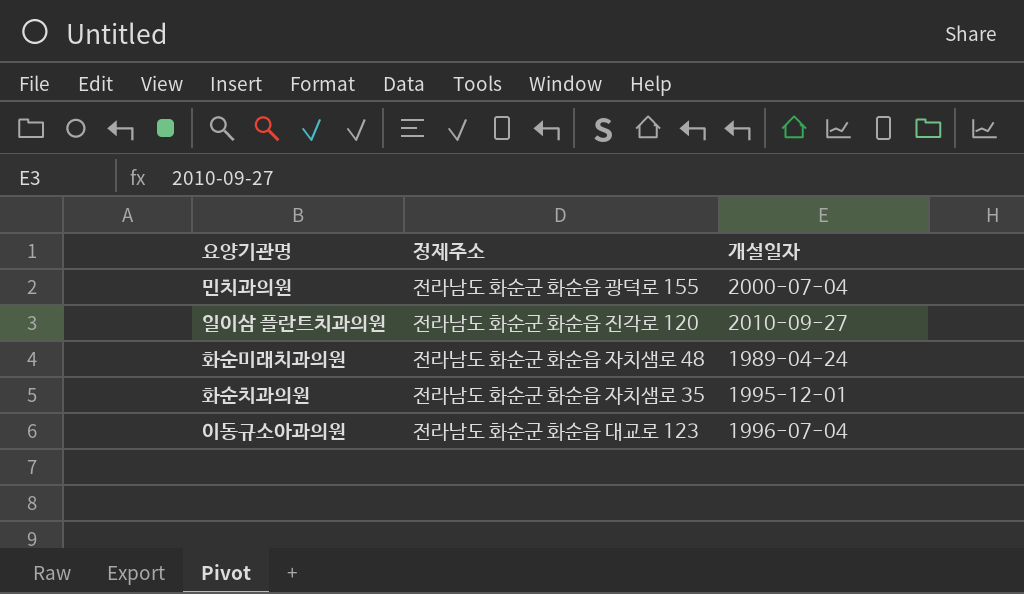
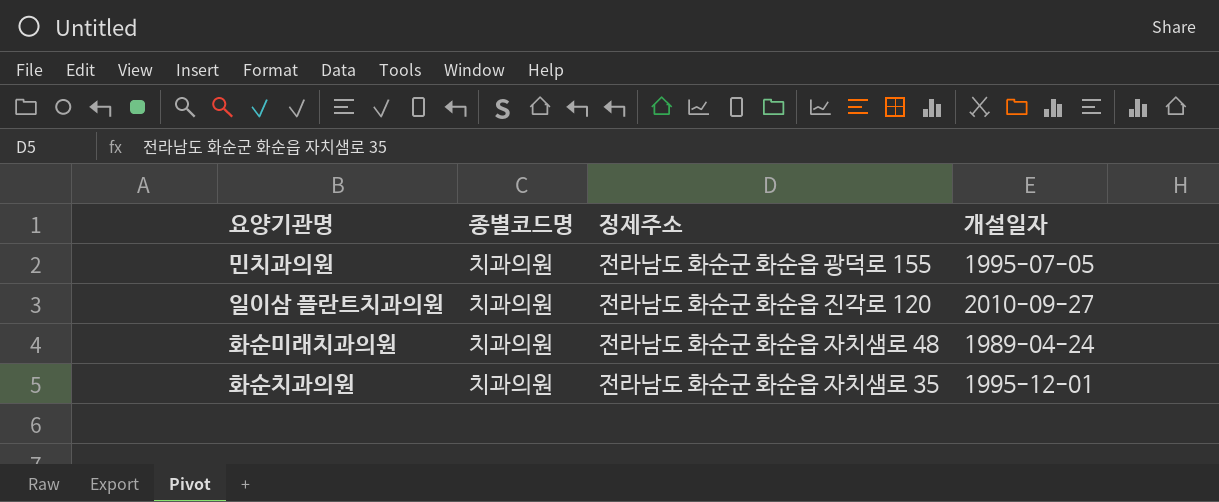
column 종별코드명 | position: none -> 2
row 이동규소아과의원: 전라남도 화순군 화순읍 대교로 123 | 1996-07-04 -> none
민치과의원 | 개설일자: 2000-07-04 -> 1995-07-05

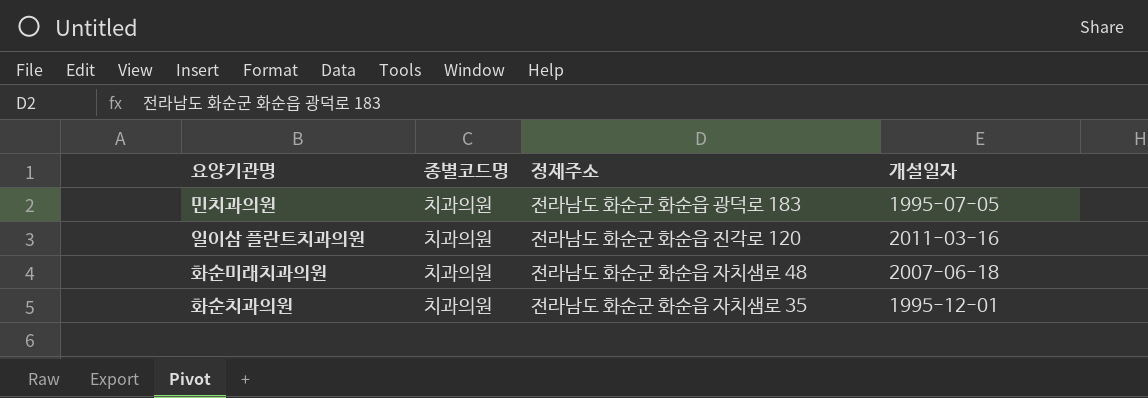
민치과의원 | 정제주소: 전라남도 화순군 화순읍 광덕로 155 -> 전라남도 화순군 화순읍 광덕로 183
일이삼 플란트치과의원 | 개설일자: 2010-09-27 -> 2011-03-16
화순미래치과의원 | 개설일자: 1989-04-24 -> 2007-06-18

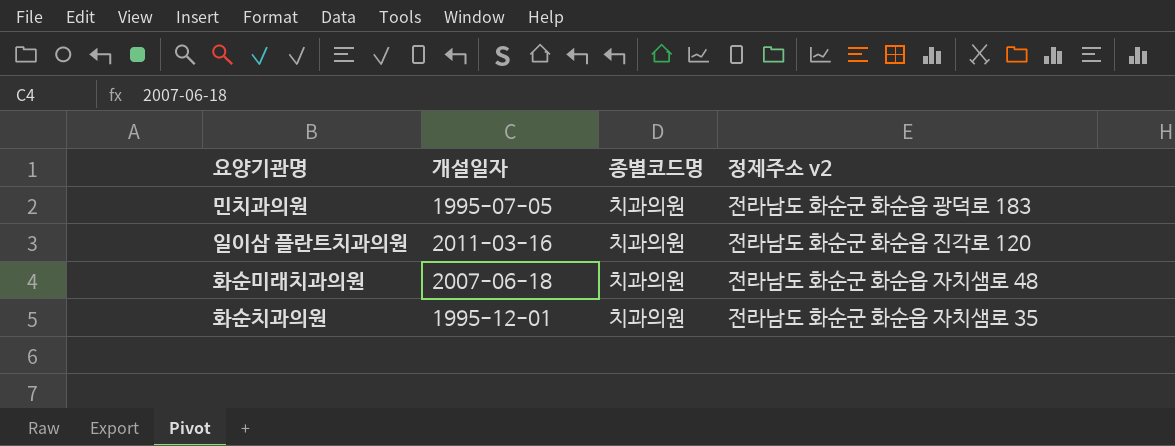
column 개설일자 | position: 4 -> 2
column name: 정제주소 -> 정제주소 v2

